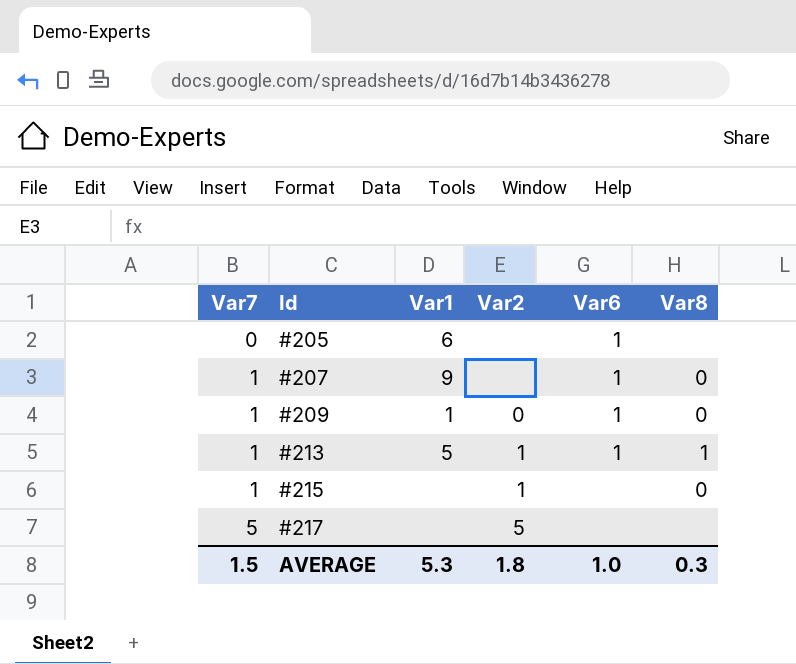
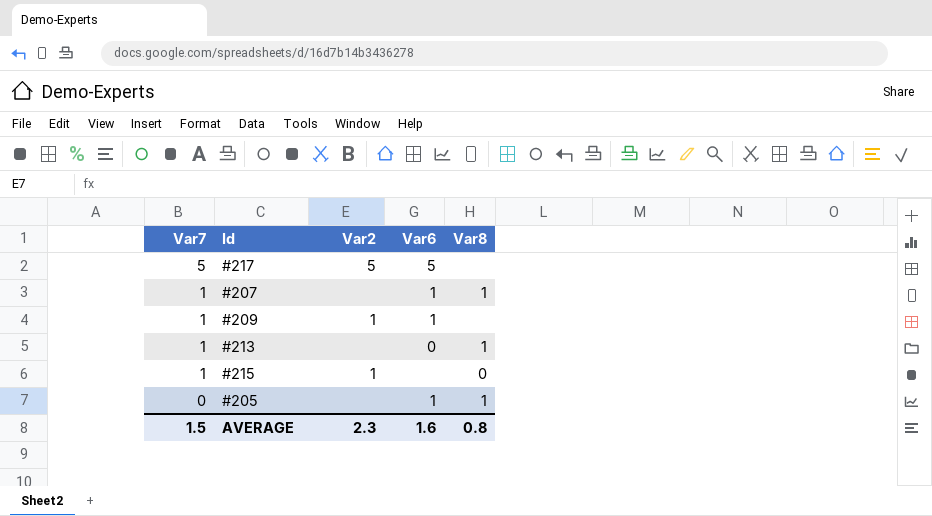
row order: Var7 ascending -> Var7 descending
column Var1 | position: 3 -> none
#217 | Var6: none -> 5
#207 | Var8: 0 -> 1
#209 | Var2: 0 -> 1
#209 | Var8: 0 -> none
#213 | Var2: 1 -> none
#213 | Var6: 1 -> 0
#205 | Var8: none -> 1
AVERAGE | Var2: 1.8 -> 2.3
AVERAGE | Var6: 1.0 -> 1.6
AVERAGE | Var8: 0.3 -> 0.8

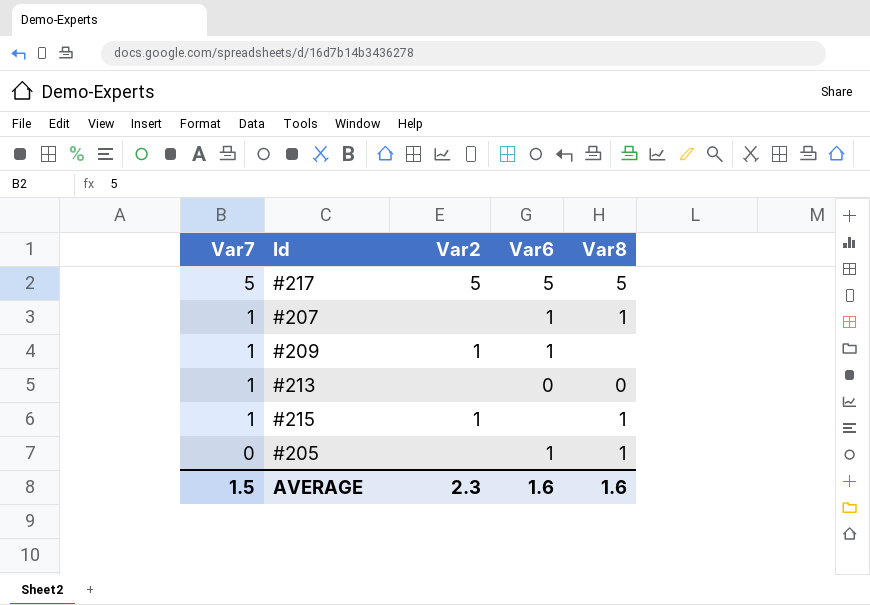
#217 | Var8: none -> 5
#213 | Var8: 1 -> 0
#215 | Var8: 0 -> 1
AVERAGE | Var8: 0.8 -> 1.6

